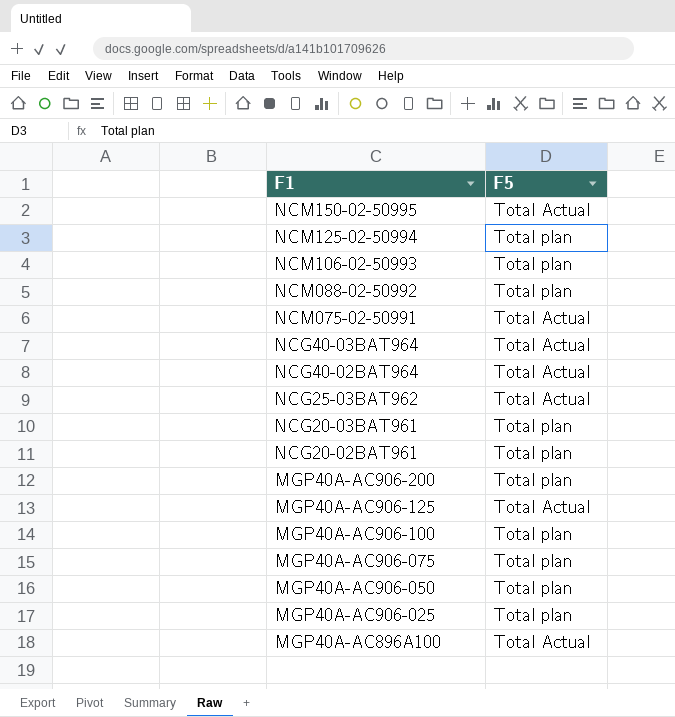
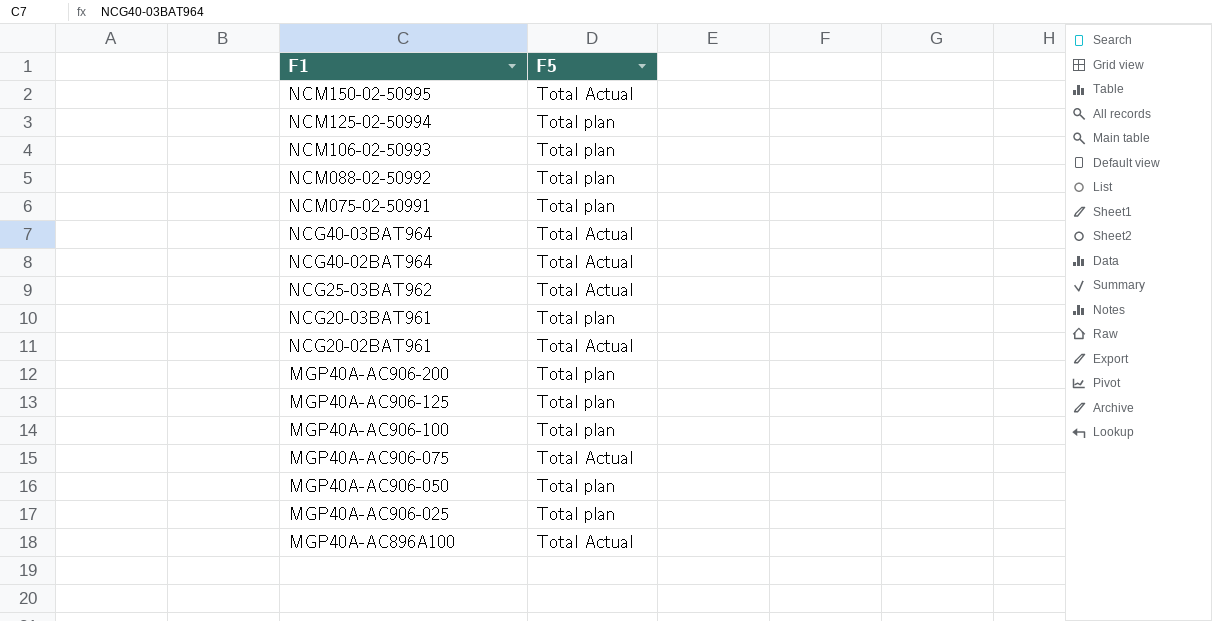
NCM075-02-50991 | F5: Total Actual -> Total plan
NCG20-02BAT961 | F5: Total plan -> Total Actual
MGP40A-AC906-125 | F5: Total Actual -> Total plan
MGP40A-AC906-075 | F5: Total plan -> Total Actual

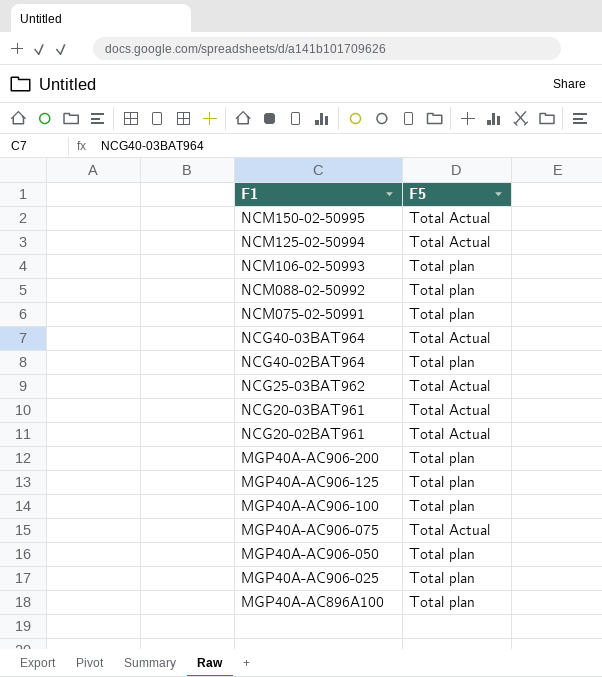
NCM125-02-50994 | F5: Total plan -> Total Actual
NCG40-02BAT964 | F5: Total Actual -> Total plan
NCG20-03BAT961 | F5: Total plan -> Total Actual
MGP40A-AC896A100 | F5: Total Actual -> Total plan

